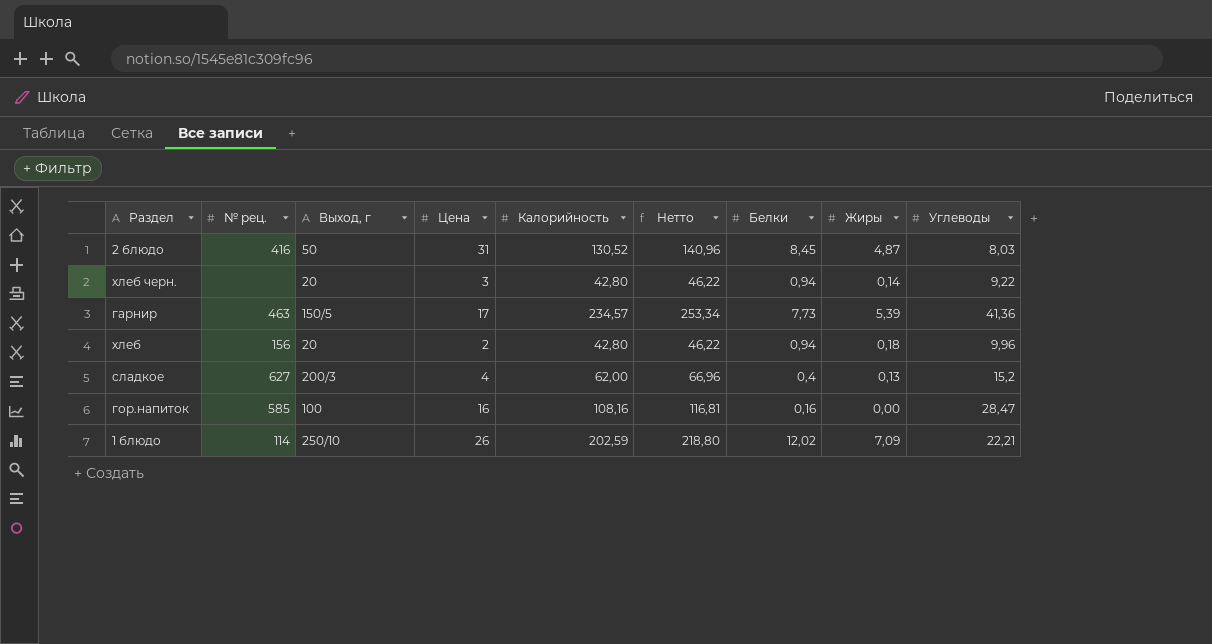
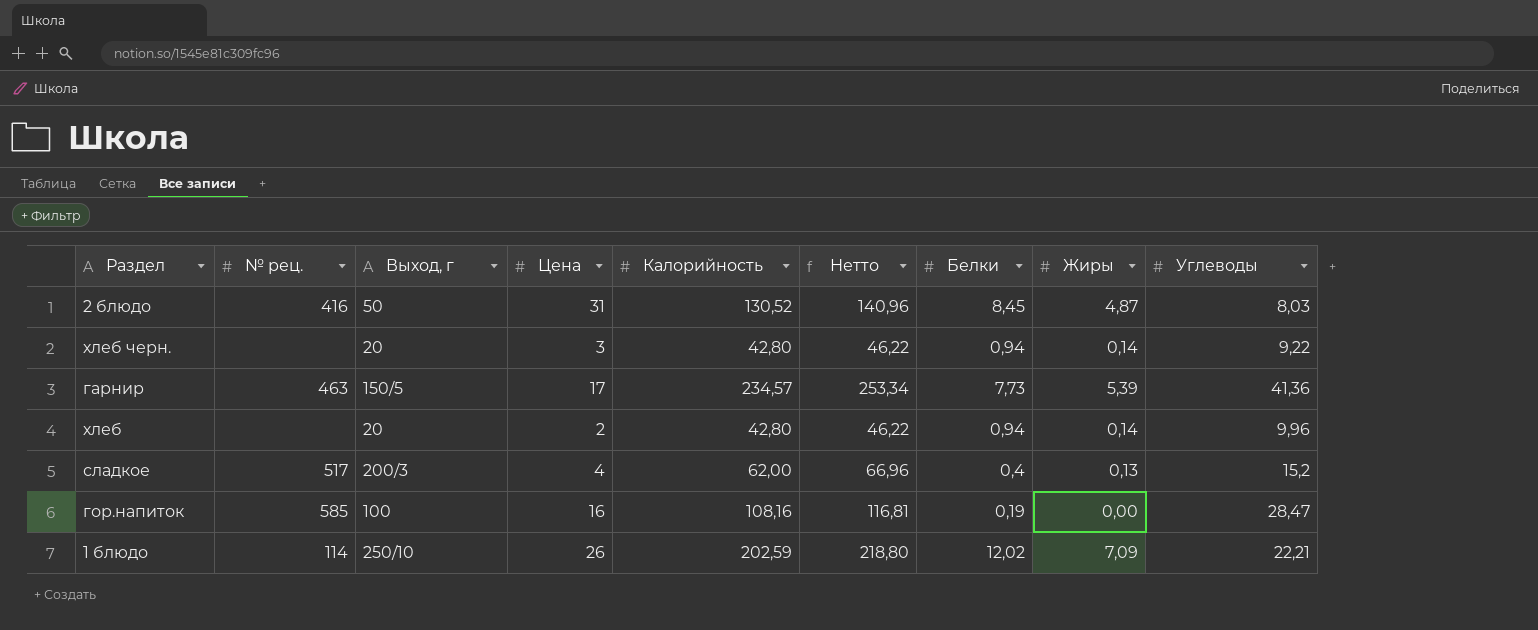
хлеб | № рец.: 156 -> none
хлеб | Жиры: 0,18 -> 0,14
сладкое | № рец.: 627 -> 517
гор.напиток | Белки: 0,16 -> 0,19

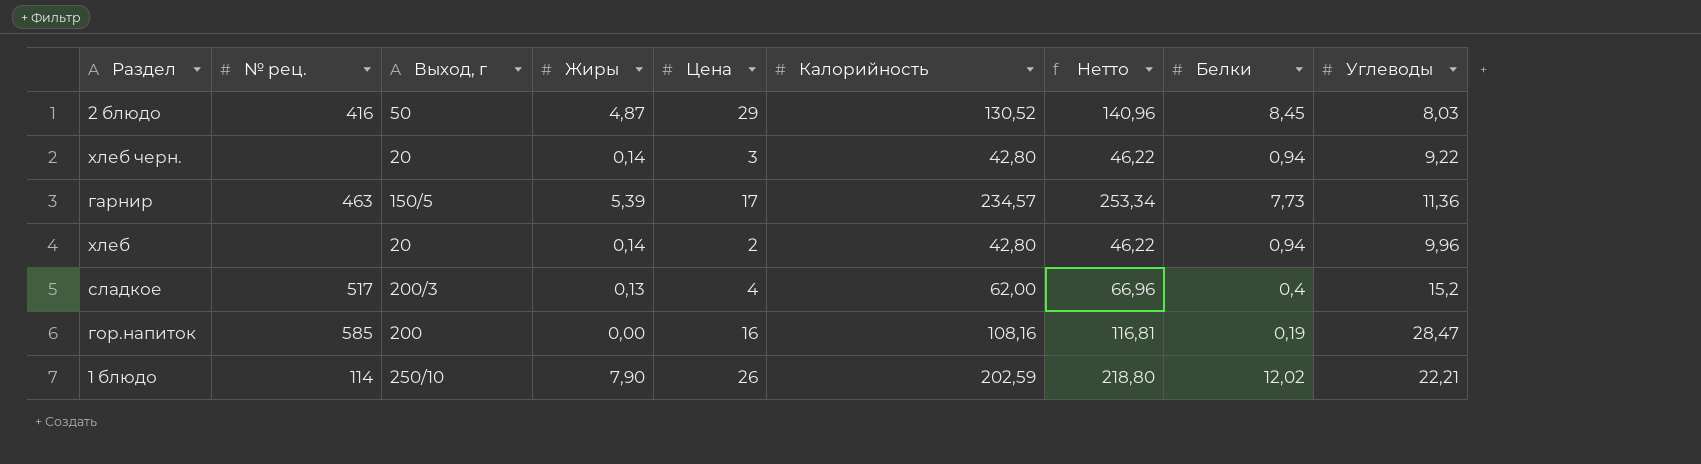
column Жиры | position: 8 -> 4
2 блюдо | Цена: 31 -> 29
гарнир | Углеводы: 41,36 -> 11,36
гор.напиток | Выход, г: 100 -> 200
1 блюдо | Жиры: 7,09 -> 7,90

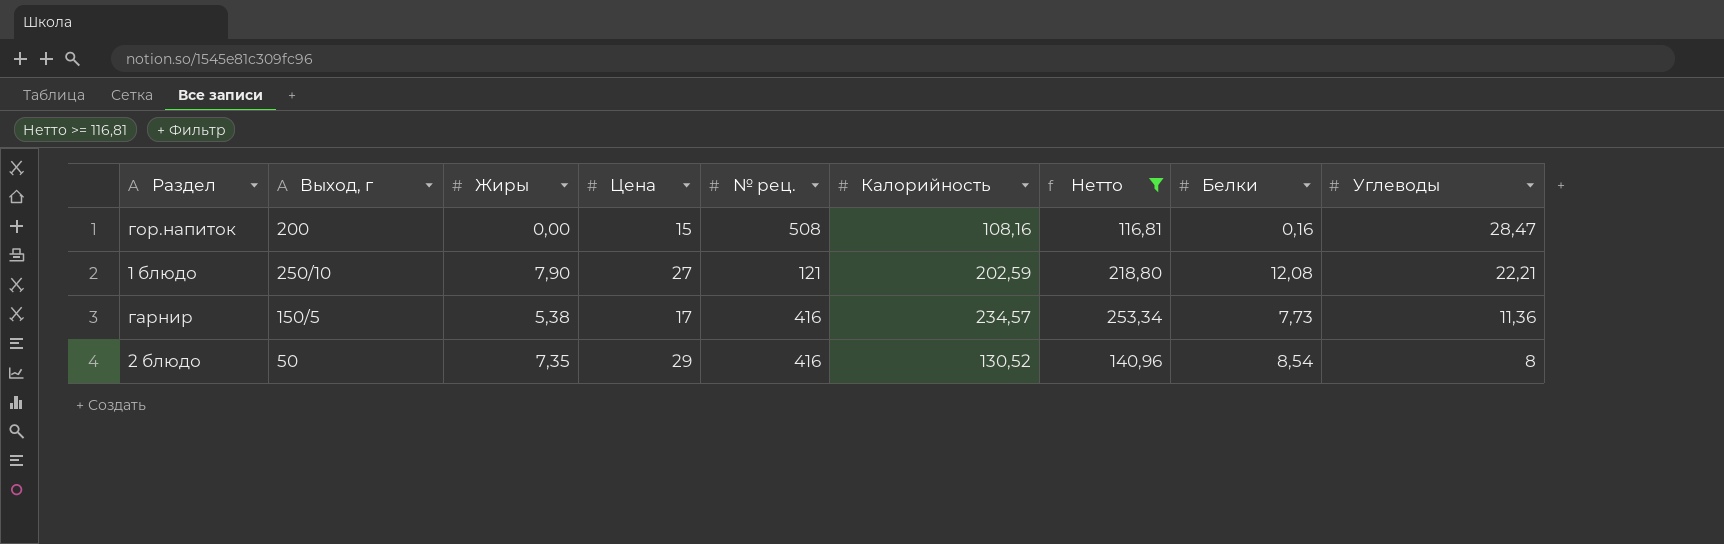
filter: none -> Нетто >= 116,81
row order: none -> Углеводы descending
column № рец. | position: 2 -> 5
гор.напиток | Цена: 16 -> 15
гор.напиток | № рец.: 585 -> 508
гор.напиток | Белки: 0,19 -> 0,16
1 блюдо | Цена: 26 -> 27
1 блюдо | № рец.: 114 -> 121
1 блюдо | Белки: 12,02 -> 12,08
гарнир | Жиры: 5,39 -> 5,38
гарнир | № рец.: 463 -> 416
2 блюдо | Жиры: 4,87 -> 7,35
2 блюдо | Белки: 8,45 -> 8,54
2 блюдо | Углеводы: 8,03 -> 8

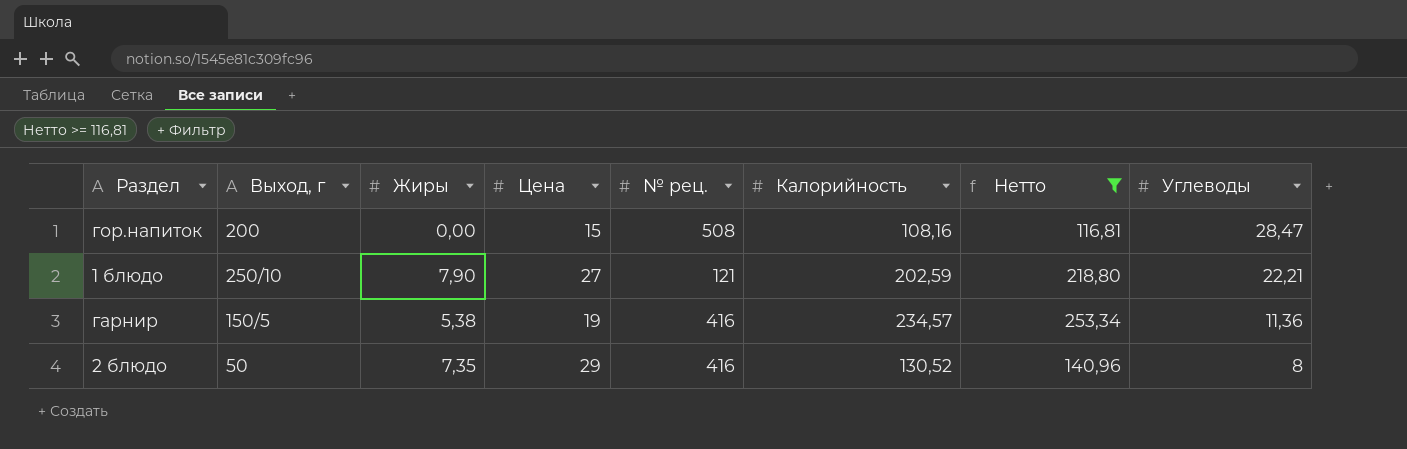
column Белки | position: 8 -> none
гарнир | Цена: 17 -> 19

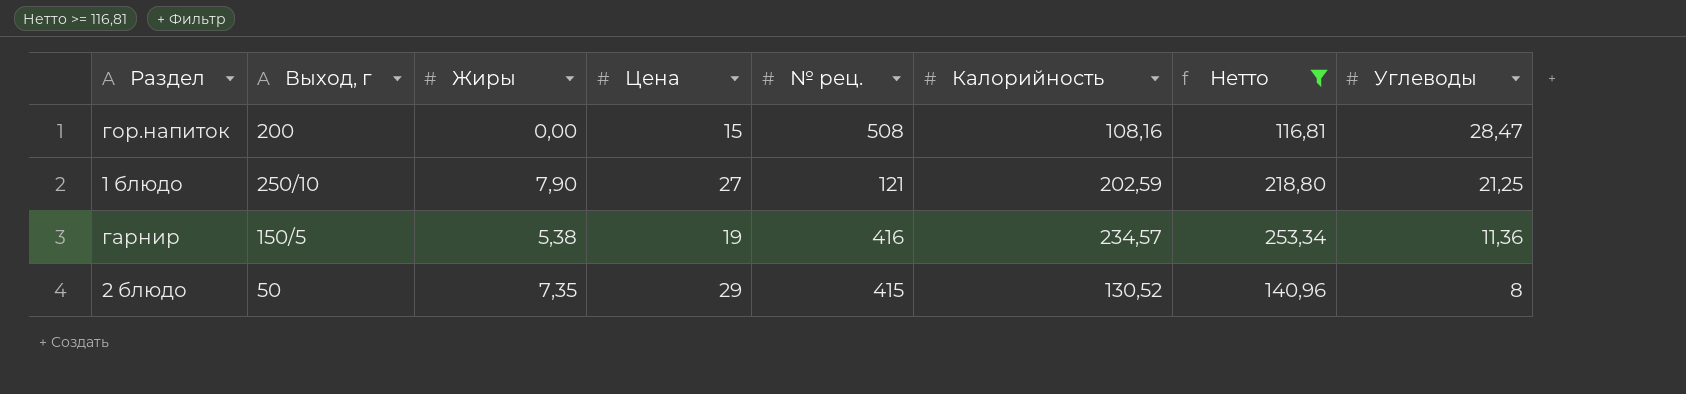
1 блюдо | Углеводы: 22,21 -> 21,25
2 блюдо | № рец.: 416 -> 415

